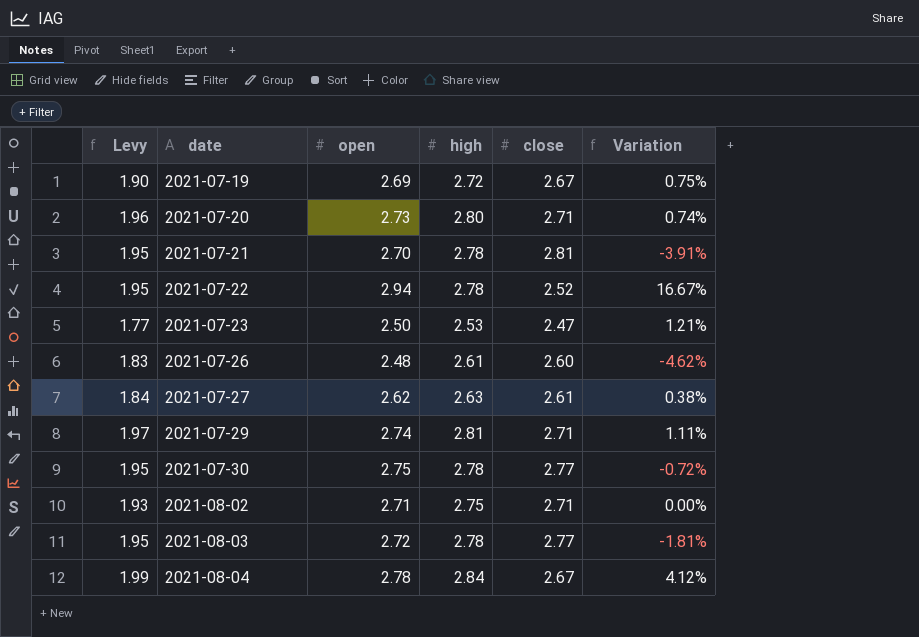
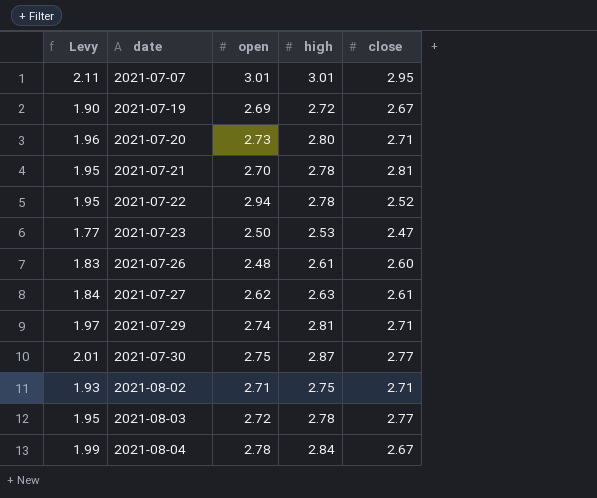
column Variation | formula: ([open] - [close]) / [close] -> none
row 2021-07-07: none -> 2.11 | 3.01 | 3.01 | 2.95
2021-07-30 | Levy: 1.95 -> 2.01
2021-07-30 | high: 2.78 -> 2.87

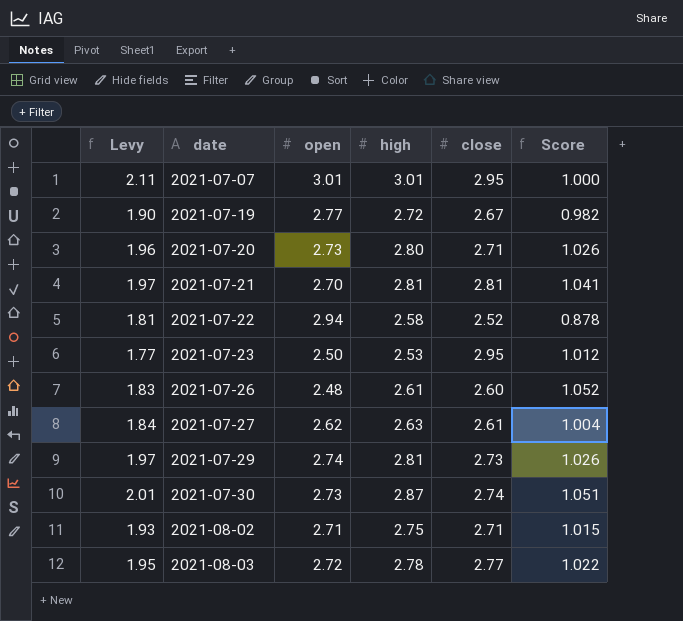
column Score | formula: none -> [high] / [open]
row 2021-08-04: 1.99 | 2.78 | 2.84 | 2.67 -> none
2021-07-19 | open: 2.69 -> 2.77
2021-07-21 | Levy: 1.95 -> 1.97
2021-07-21 | high: 2.78 -> 2.81
2021-07-22 | Levy: 1.95 -> 1.81
2021-07-22 | high: 2.78 -> 2.58
2021-07-23 | close: 2.47 -> 2.95
2021-07-29 | close: 2.71 -> 2.73
2021-07-30 | open: 2.75 -> 2.73
2021-07-30 | close: 2.77 -> 2.74

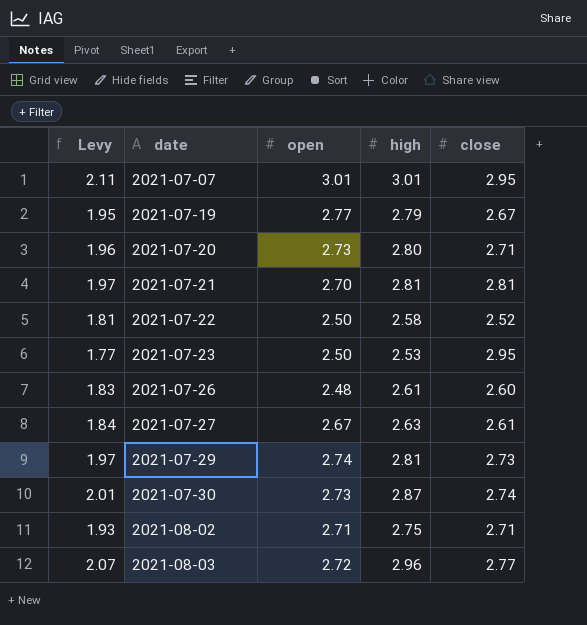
column Score | formula: [high] / [open] -> none
2021-07-19 | Levy: 1.90 -> 1.95
2021-07-19 | high: 2.72 -> 2.79
2021-07-22 | open: 2.94 -> 2.50
2021-07-27 | open: 2.62 -> 2.67
2021-08-03 | Levy: 1.95 -> 2.07
2021-08-03 | high: 2.78 -> 2.96

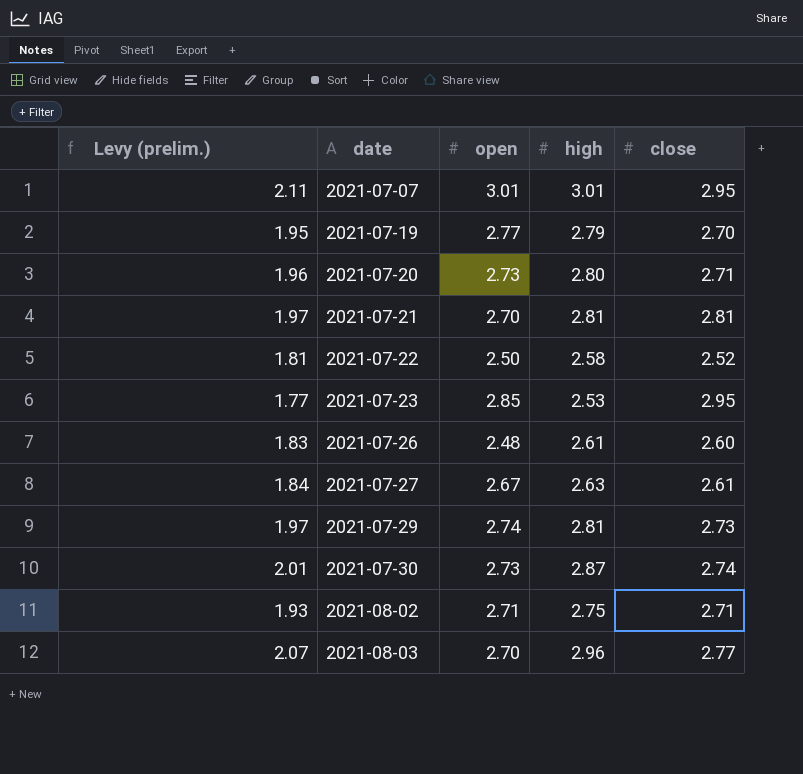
column name: Levy -> Levy (prelim.)
2021-07-19 | close: 2.67 -> 2.70
2021-07-23 | open: 2.50 -> 2.85
2021-08-03 | open: 2.72 -> 2.70

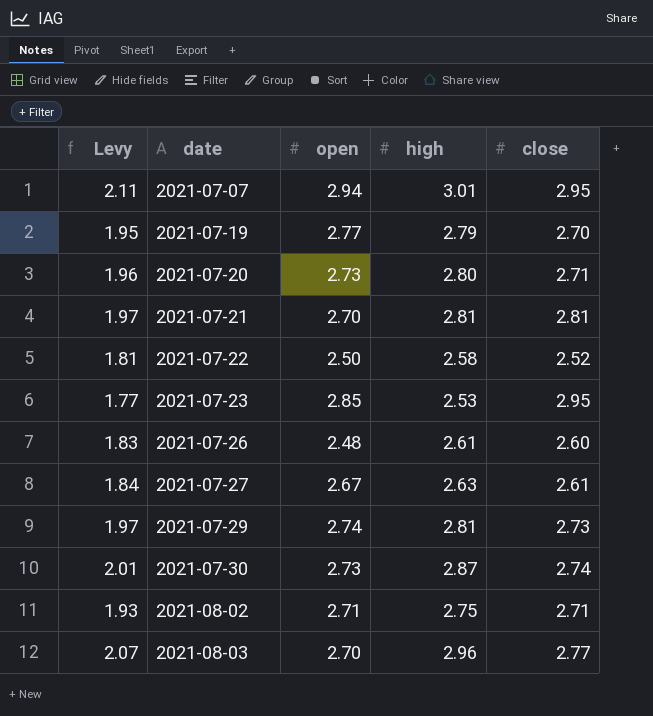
column name: Levy (prelim.) -> Levy
2021-07-07 | open: 3.01 -> 2.94

